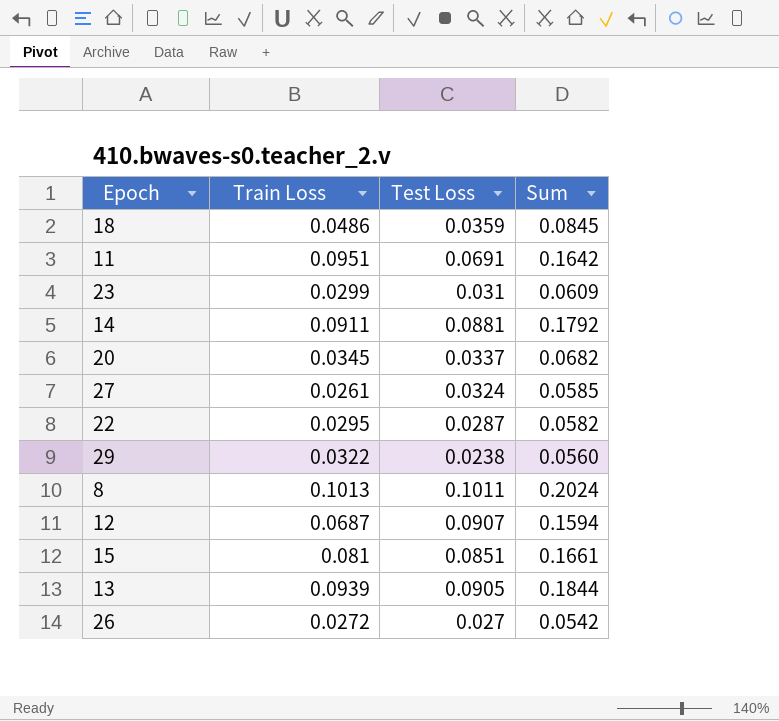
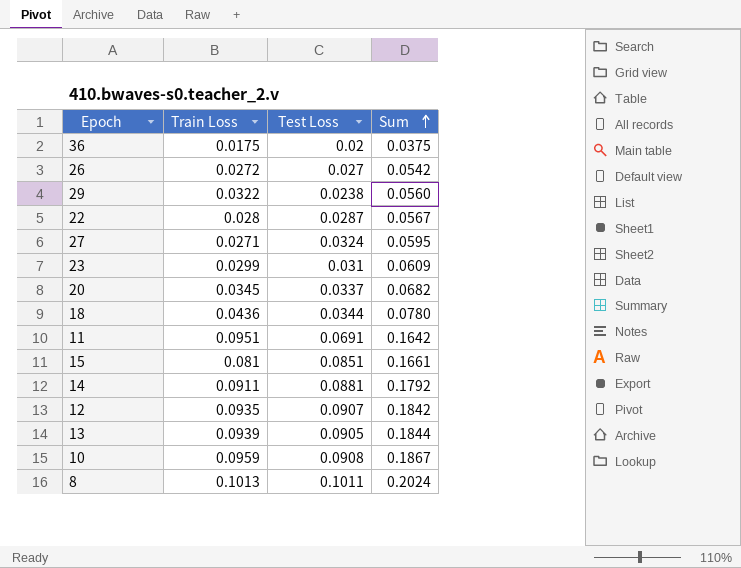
row order: none -> Sum ascending
row 36: none -> 0.0175 | 0.02 | 0.0375
22 | Train Loss: 0.0295 -> 0.028
22 | Sum: 0.0582 -> 0.0567
27 | Train Loss: 0.0261 -> 0.0271
27 | Sum: 0.0585 -> 0.0595
18 | Train Loss: 0.0486 -> 0.0436
18 | Test Loss: 0.0359 -> 0.0344
18 | Sum: 0.0845 -> 0.0780
12 | Train Loss: 0.0687 -> 0.0935
12 | Sum: 0.1594 -> 0.1842
row 10: none -> 0.0959 | 0.0908 | 0.1867

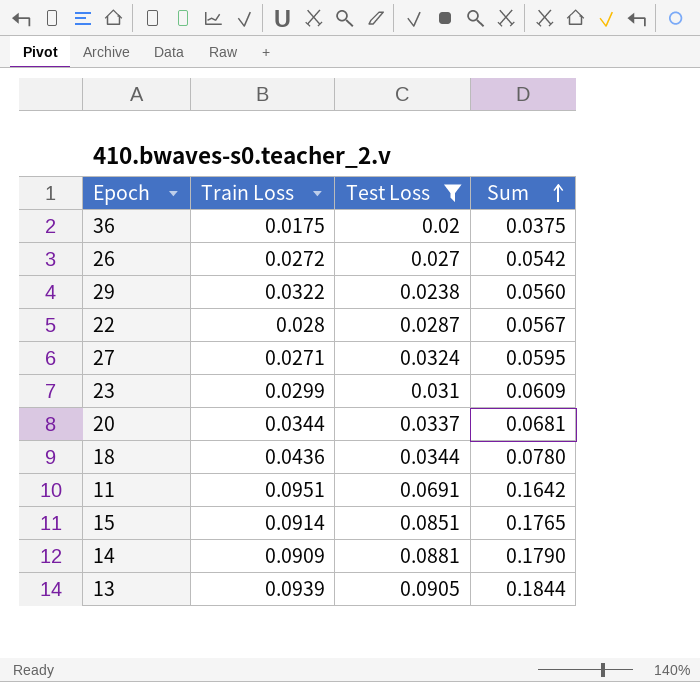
filter: none -> Test Loss <= 0.0905
20 | Train Loss: 0.0345 -> 0.0344
20 | Sum: 0.0682 -> 0.0681
15 | Train Loss: 0.081 -> 0.0914
15 | Sum: 0.1661 -> 0.1765
14 | Train Loss: 0.0911 -> 0.0909
14 | Sum: 0.1792 -> 0.1790

